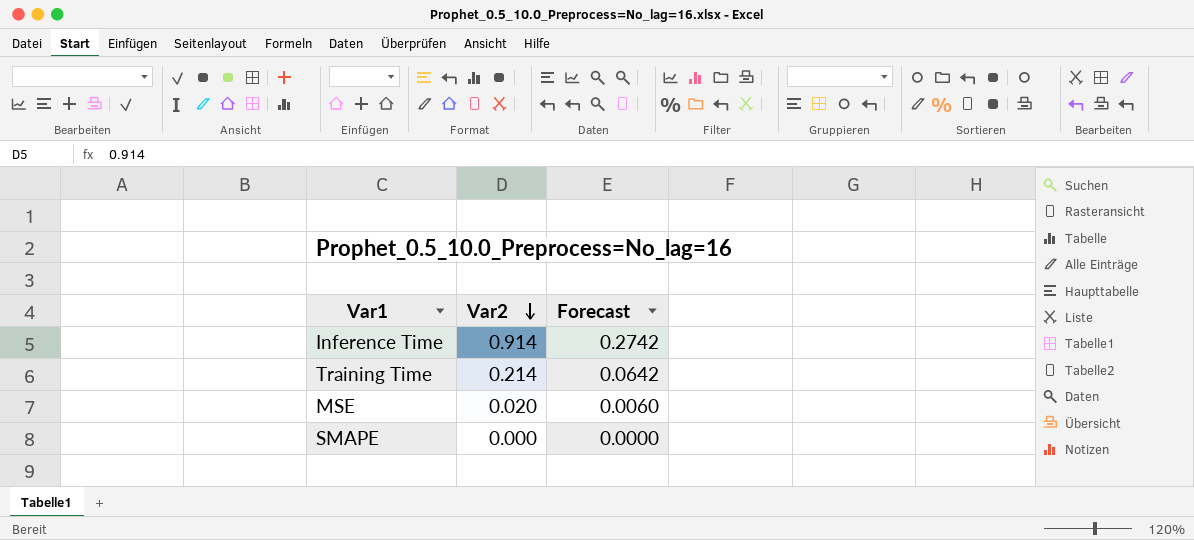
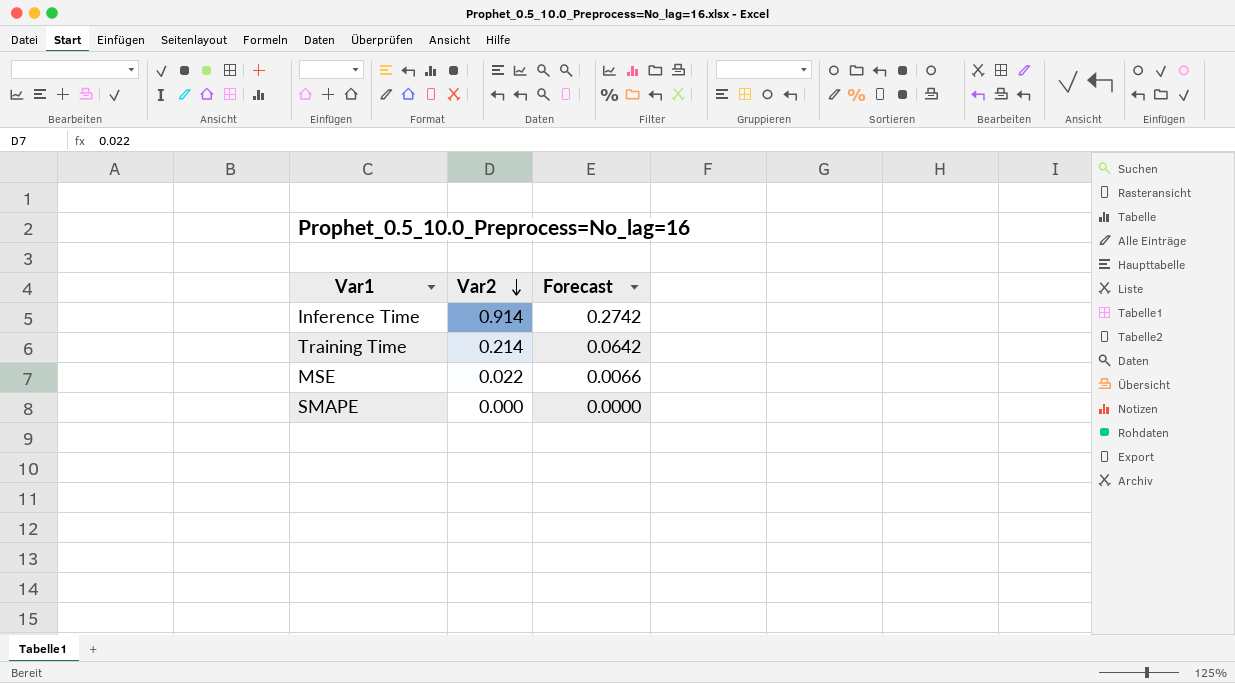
MSE | Var2: 0.020 -> 0.022
MSE | Forecast: 0.0060 -> 0.0066

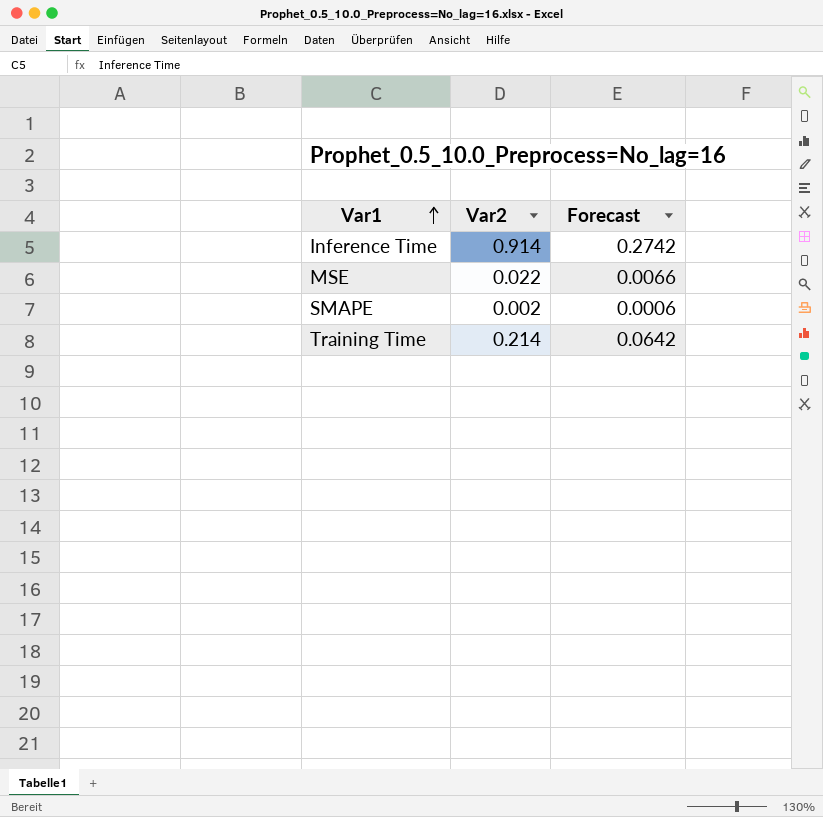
row order: Var2 descending -> Var1 ascending
SMAPE | Var2: 0.000 -> 0.002
SMAPE | Forecast: 0.0000 -> 0.0006

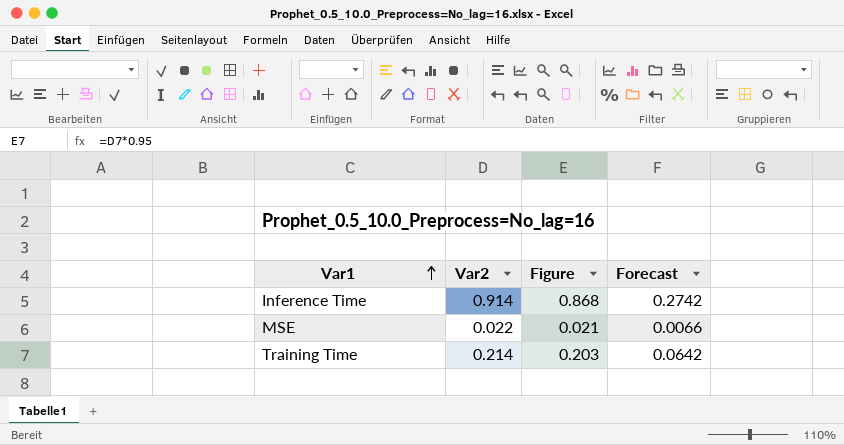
column Figure | formula: none -> [Var2] * 0.95
row SMAPE: 0.002 | 0.0006 -> none

